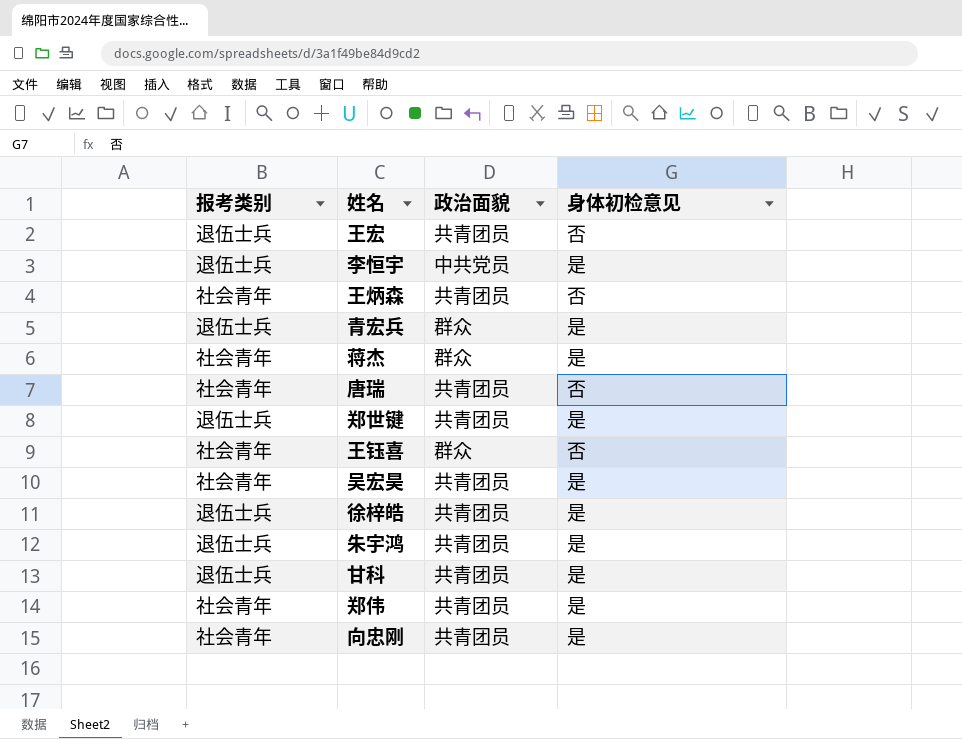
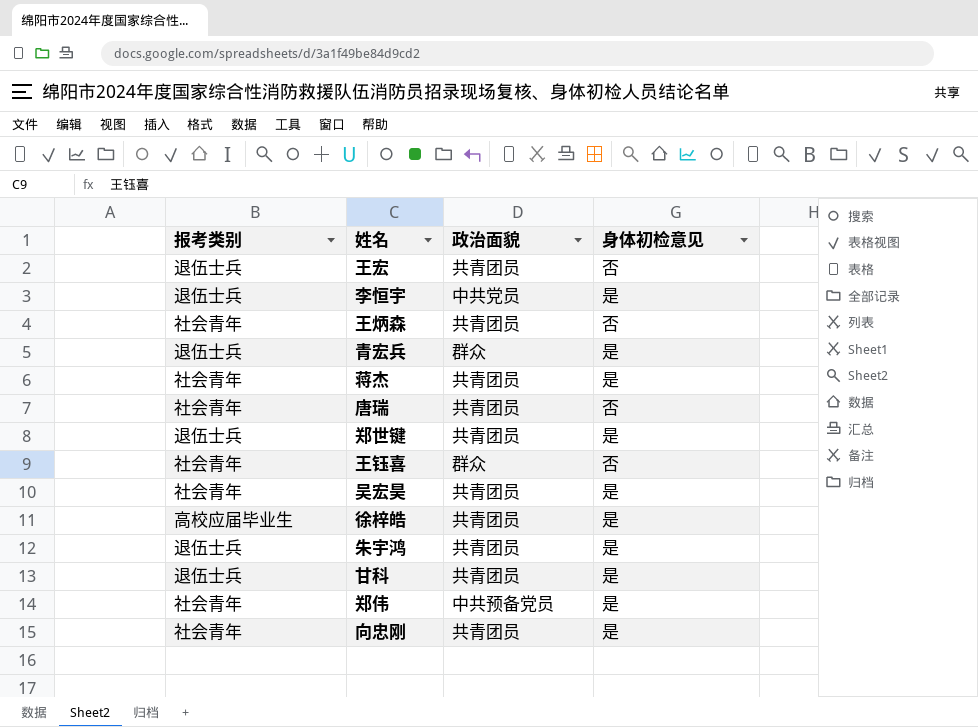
蒋杰 | 政治面貌: 群众 -> 共青团员
徐梓皓 | 报考类别: 退伍士兵 -> 高校应届毕业生
郑伟 | 政治面貌: 共青团员 -> 中共预备党员

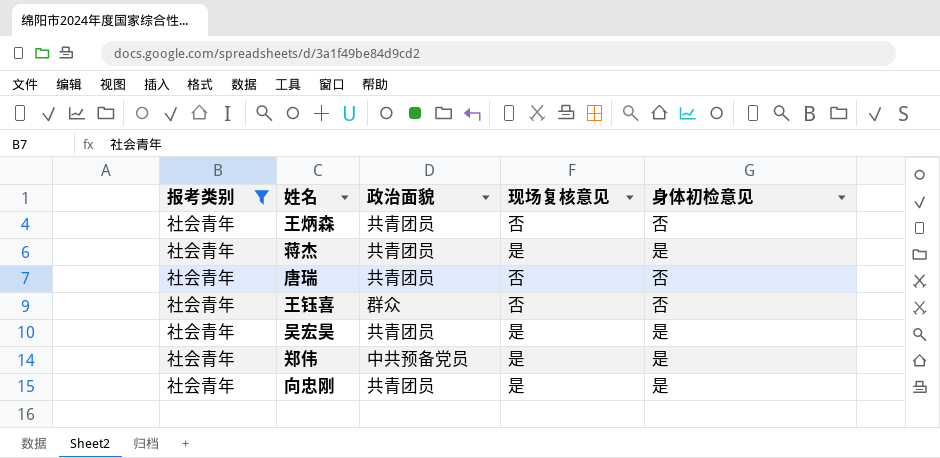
filter: none -> 报考类别 = 社会青年
column 现场复核意见 | position: none -> 4

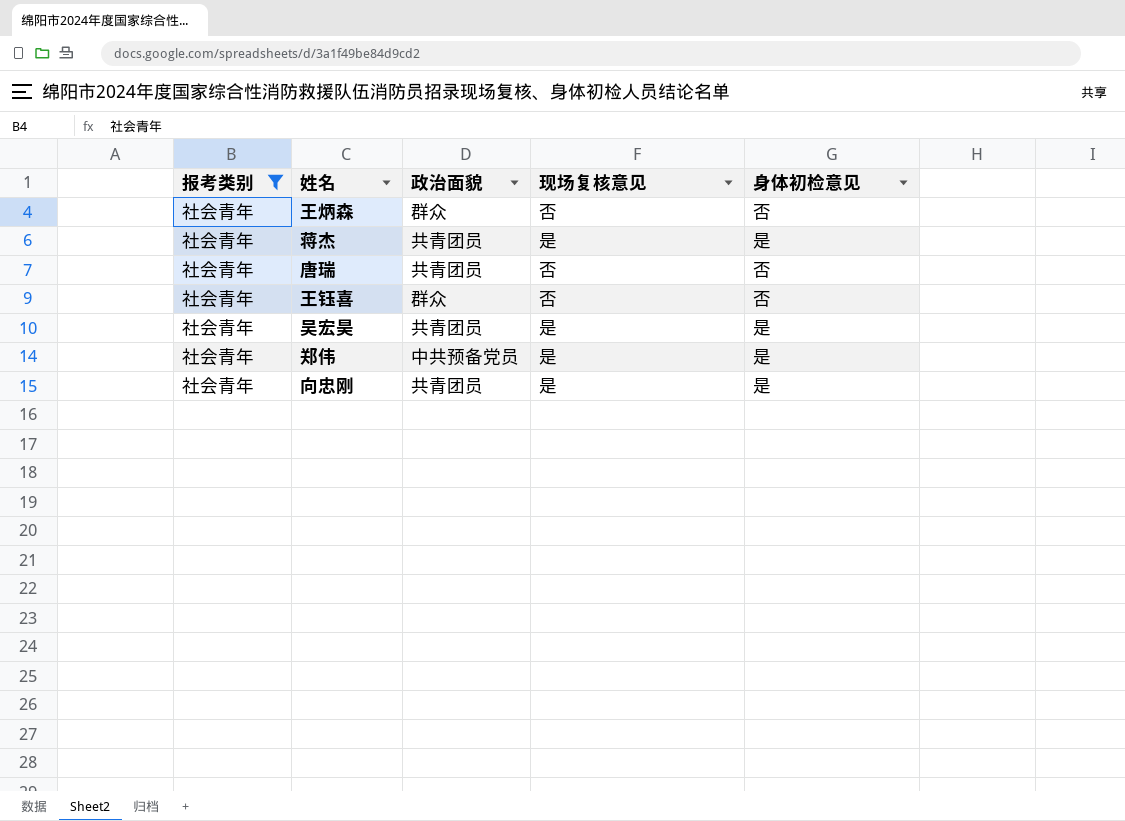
王炳森 | 政治面貌: 共青团员 -> 群众

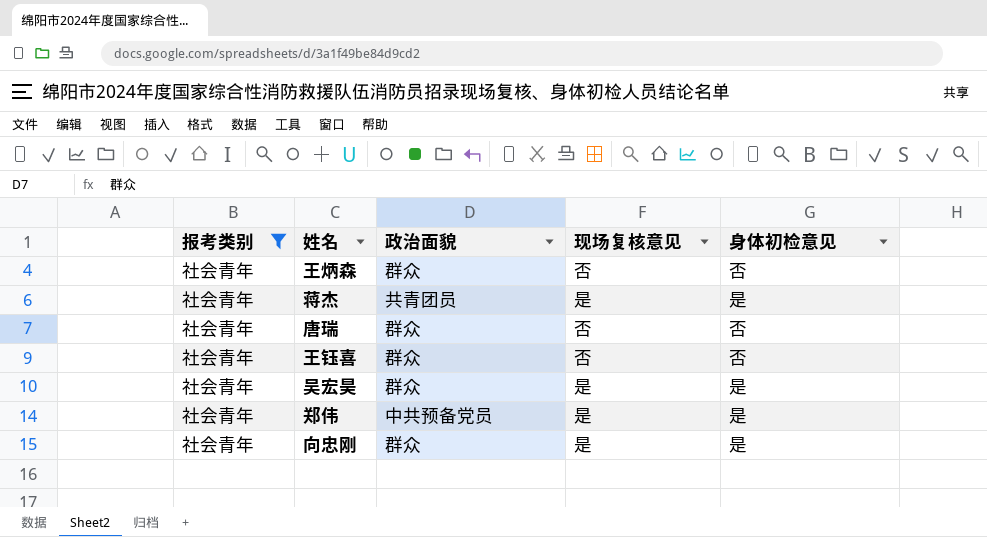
唐瑞 | 政治面貌: 共青团员 -> 群众
吴宏昊 | 政治面貌: 共青团员 -> 群众
向忠刚 | 政治面貌: 共青团员 -> 群众

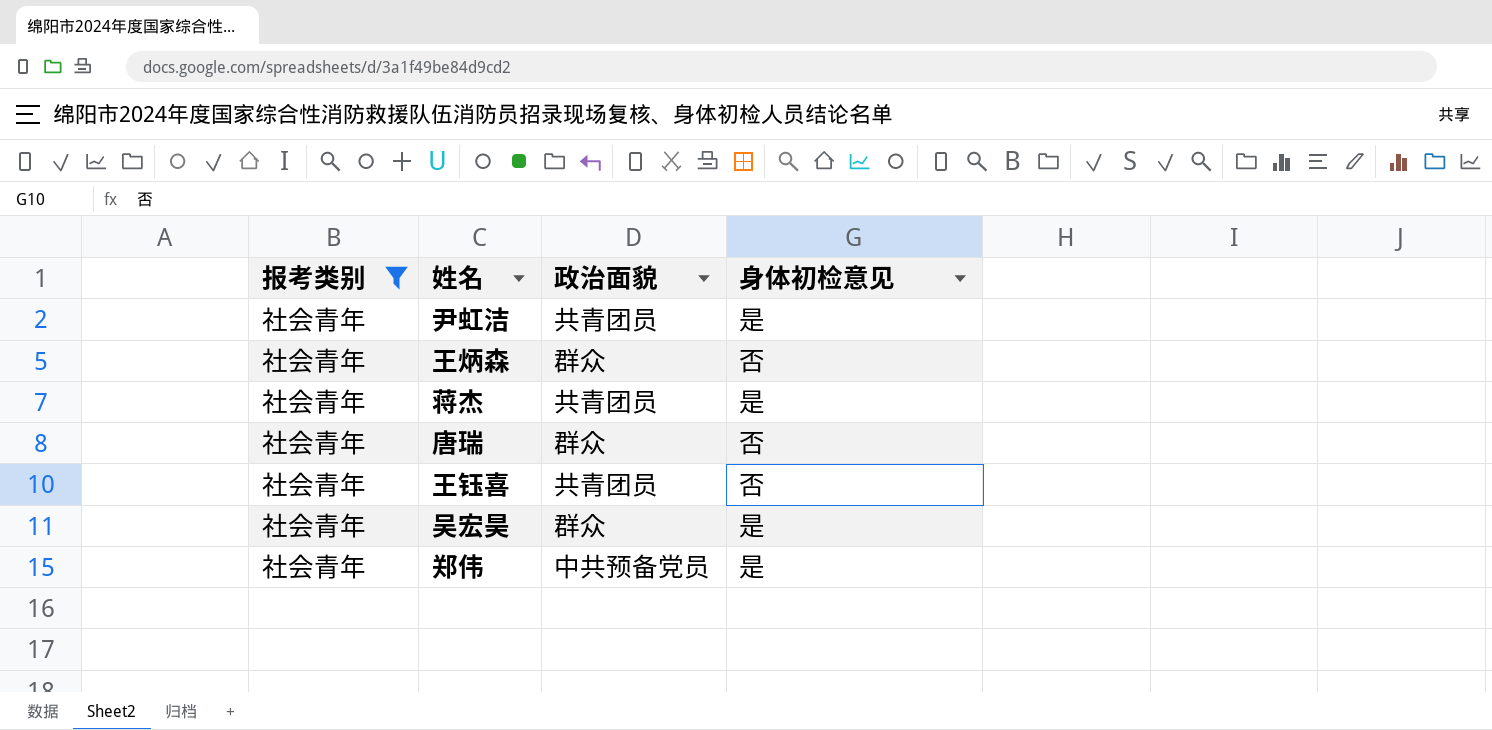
column 现场复核意见 | position: 4 -> none
row 向忠刚: 社会青年 | 群众 | 是 | 是 -> none
row 尹虹洁: none -> 社会青年 | 共青团员 | 是
王钰喜 | 政治面貌: 群众 -> 共青团员

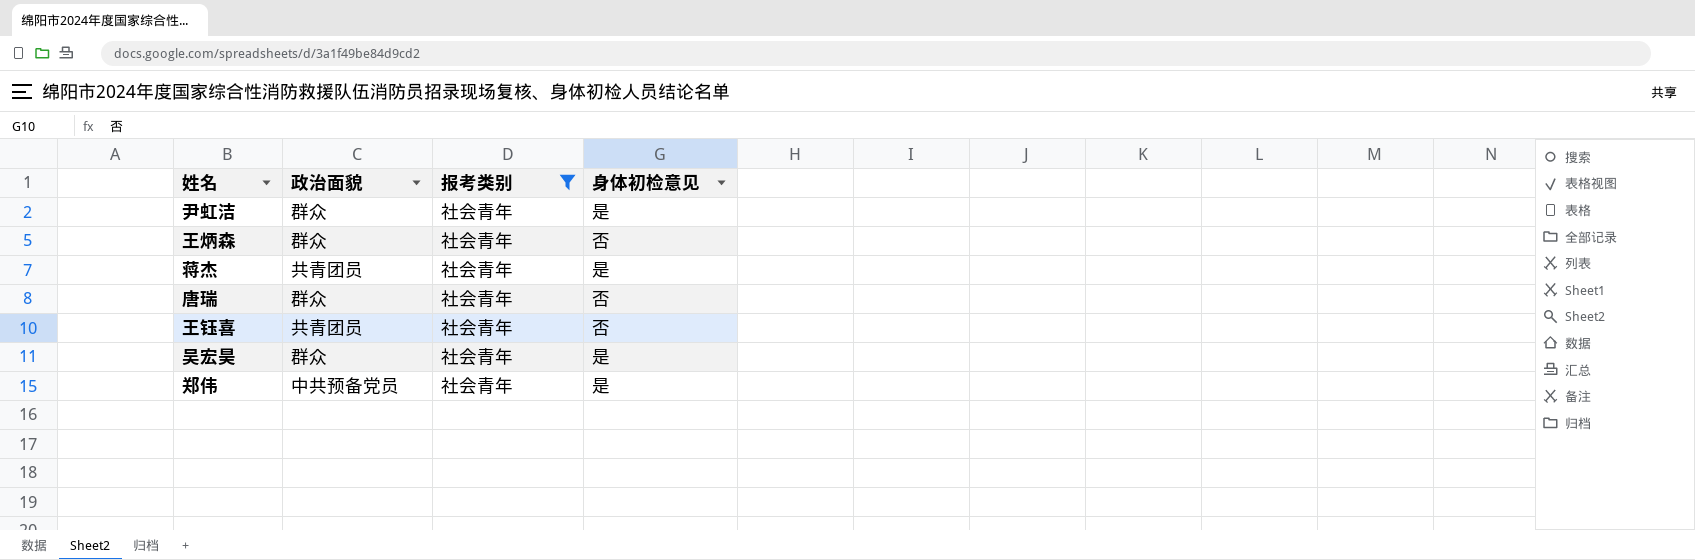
column 报考类别 | position: 1 -> 3
尹虹洁 | 政治面貌: 共青团员 -> 群众

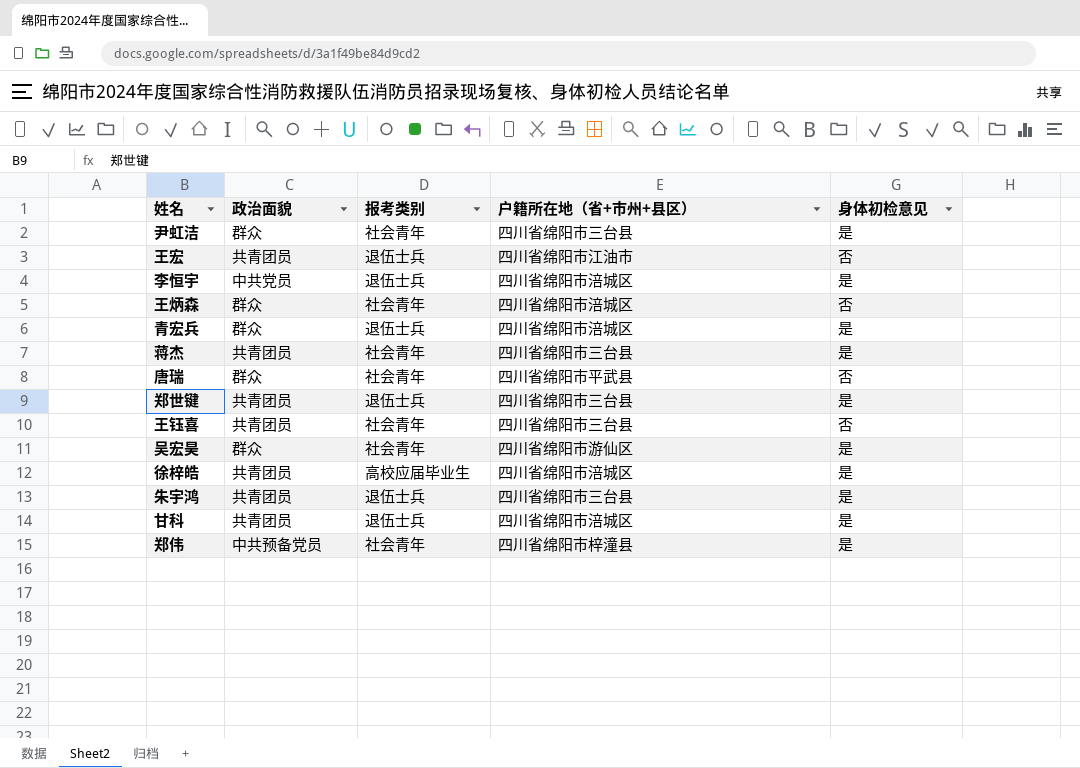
filter: 报考类别 = 社会青年 -> none
column 户籍所在地（省+市州+县区） | position: none -> 4

